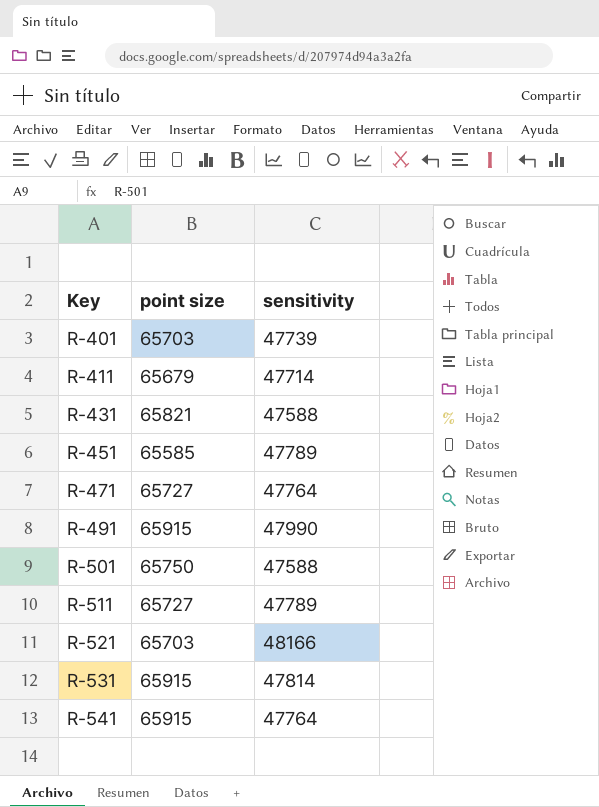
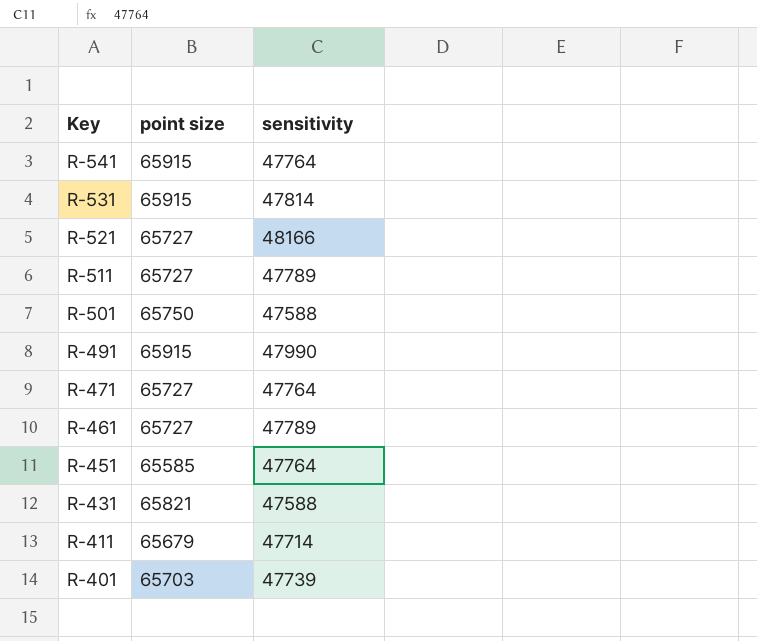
row order: Key ascending -> Key descending
R-521 | point size: 65703 -> 65727
row R-461: none -> 65727 | 47789
R-451 | sensitivity: 47789 -> 47764

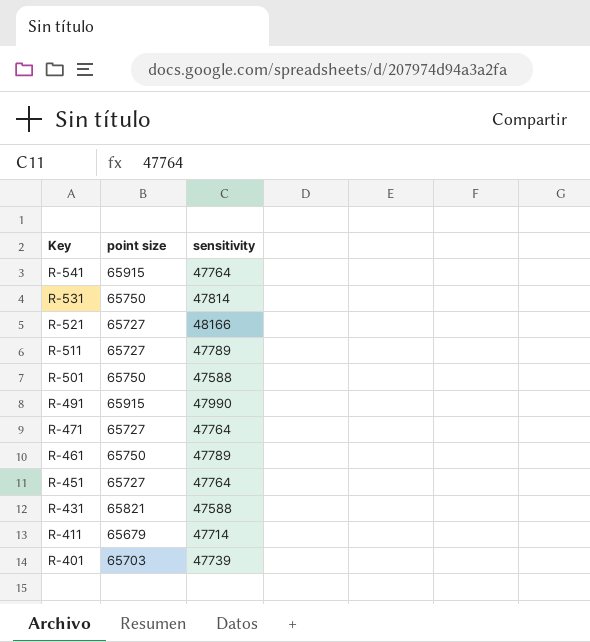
R-531 | point size: 65915 -> 65750
R-461 | point size: 65727 -> 65750
R-451 | point size: 65585 -> 65727

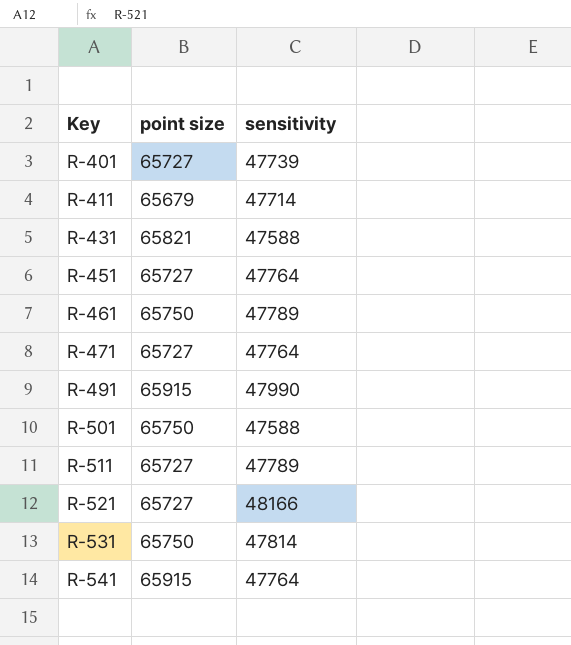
row order: Key descending -> Key ascending
R-401 | point size: 65703 -> 65727

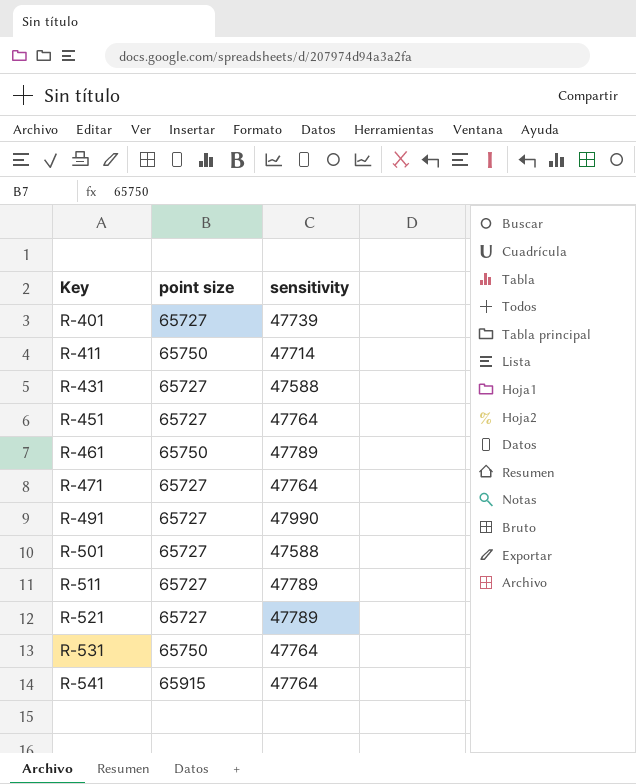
R-411 | point size: 65679 -> 65750
R-431 | point size: 65821 -> 65727
R-491 | point size: 65915 -> 65727
R-501 | point size: 65750 -> 65727
R-521 | sensitivity: 48166 -> 47789
R-531 | sensitivity: 47814 -> 47764

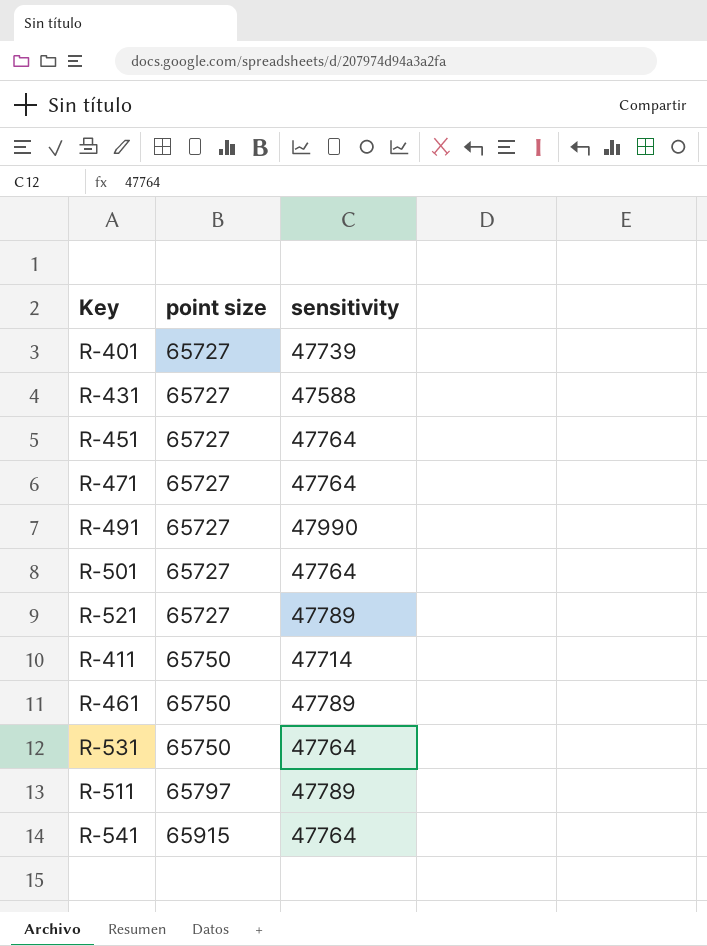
row order: Key ascending -> point size ascending
R-501 | sensitivity: 47588 -> 47764
R-511 | point size: 65727 -> 65797

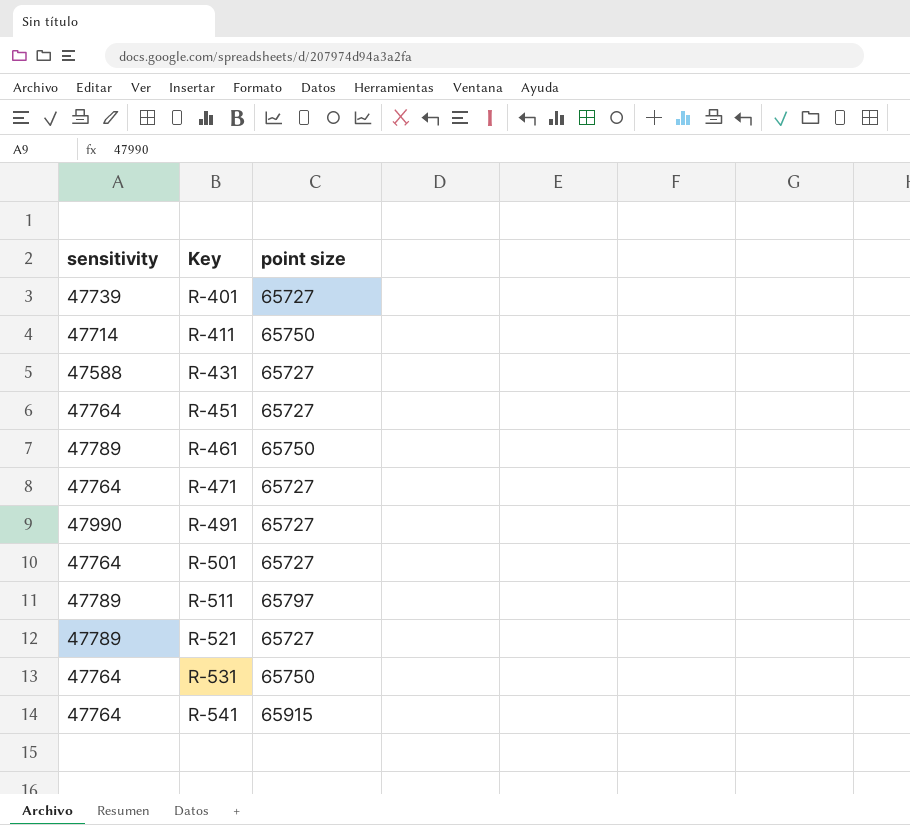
row order: point size ascending -> Key ascending
column sensitivity | position: 3 -> 1

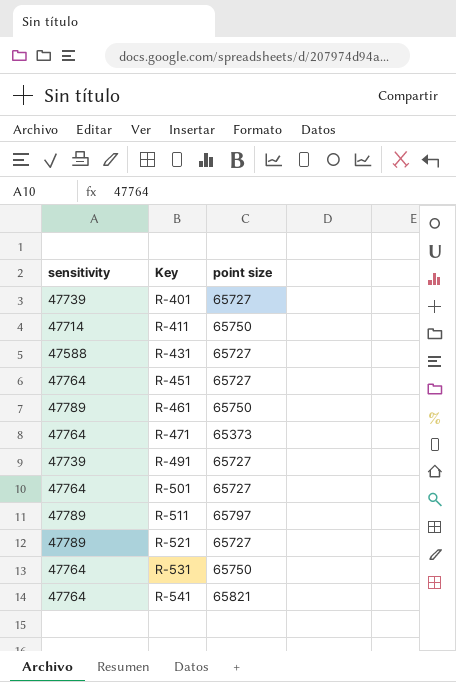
R-471 | point size: 65727 -> 65373
R-491 | sensitivity: 47990 -> 47739
R-541 | point size: 65915 -> 65821

